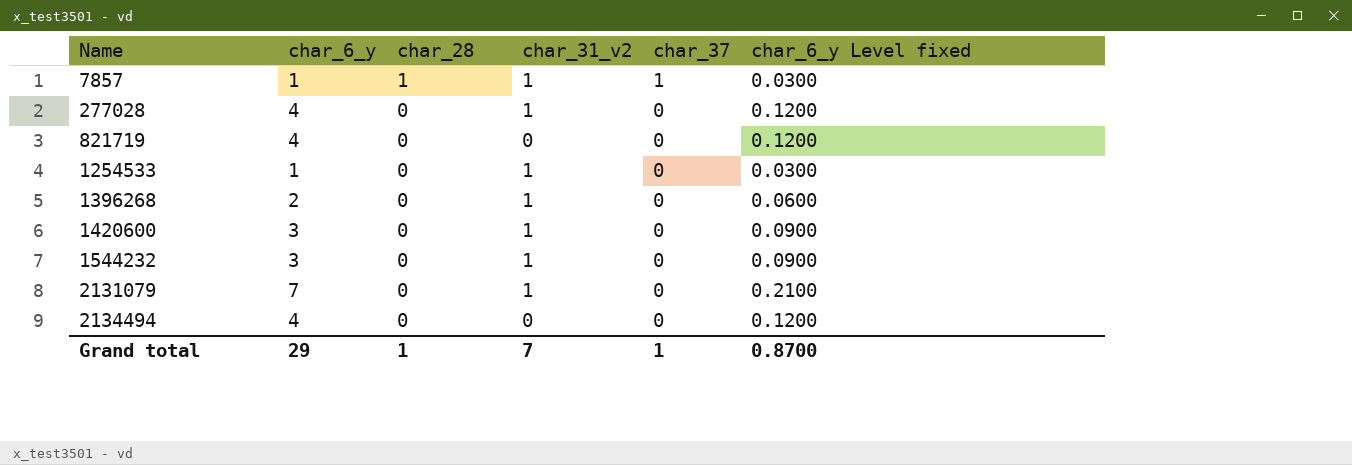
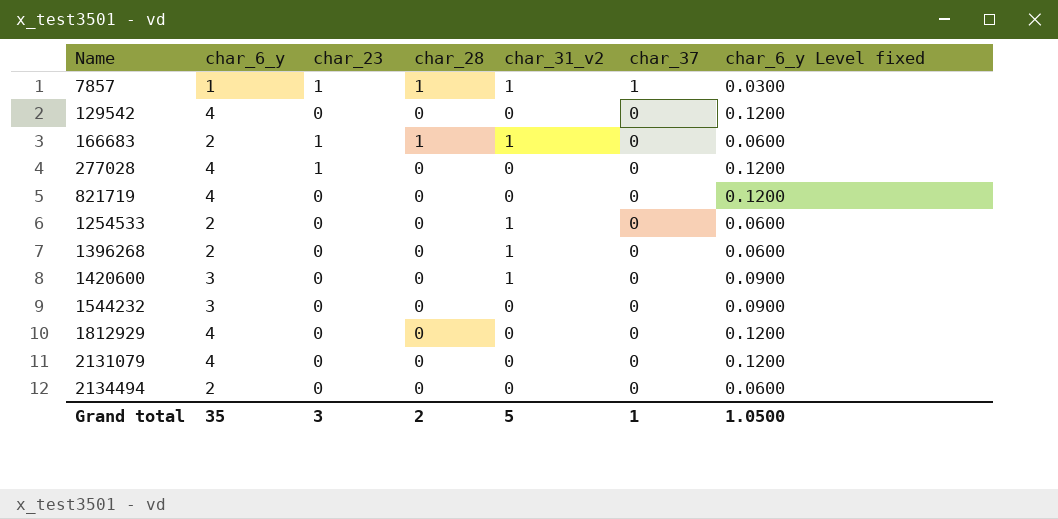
column char_23 | position: none -> 3
row 129542: none -> 4 | 0 | 0 | 0 | 0 | 0.1200
row 166683: none -> 2 | 1 | 1 | 1 | 0 | 0.0600
277028 | char_31_v2: 1 -> 0
1254533 | char_6_y: 1 -> 2
1254533 | char_6_y Level fixed: 0.0300 -> 0.0600
1544232 | char_31_v2: 1 -> 0
row 1812929: none -> 4 | 0 | 0 | 0 | 0 | 0.1200
2131079 | char_6_y: 7 -> 4
2131079 | char_31_v2: 1 -> 0
2131079 | char_6_y Level fixed: 0.2100 -> 0.1200
2134494 | char_6_y: 4 -> 2
2134494 | char_6_y Level fixed: 0.1200 -> 0.0600
Grand total | char_6_y: 29 -> 35
Grand total | char_28: 1 -> 2
Grand total | char_31_v2: 7 -> 5
Grand total | char_6_y Level fixed: 0.8700 -> 1.0500

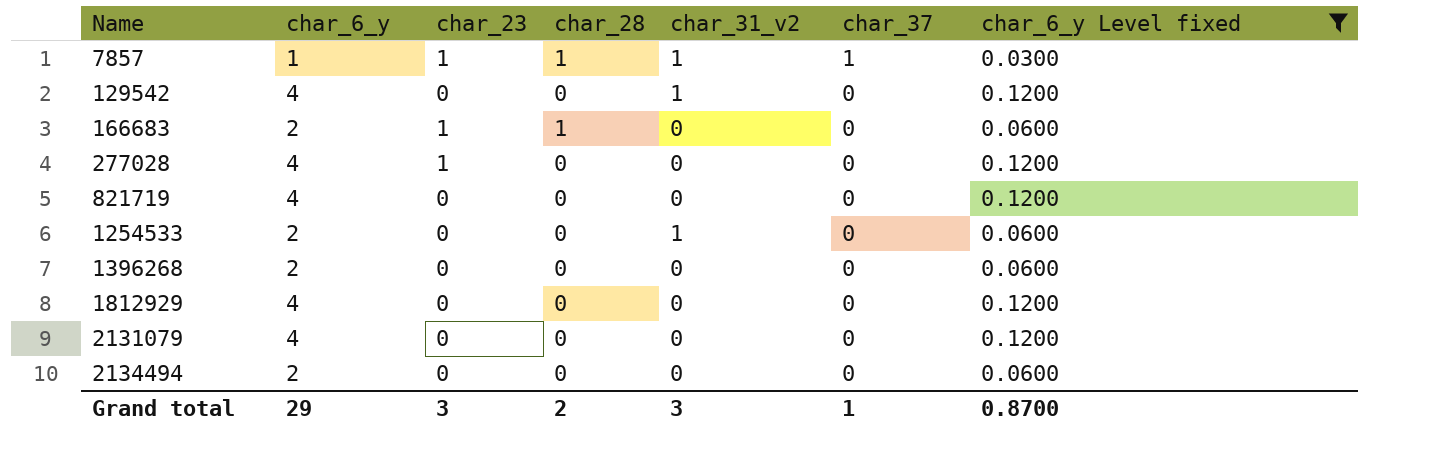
filter: none -> char_6_y Level fixed != 0.0900
129542 | char_31_v2: 0 -> 1
166683 | char_31_v2: 1 -> 0
1396268 | char_31_v2: 1 -> 0
Grand total | char_6_y: 35 -> 29
Grand total | char_31_v2: 5 -> 3
Grand total | char_6_y Level fixed: 1.0500 -> 0.8700

